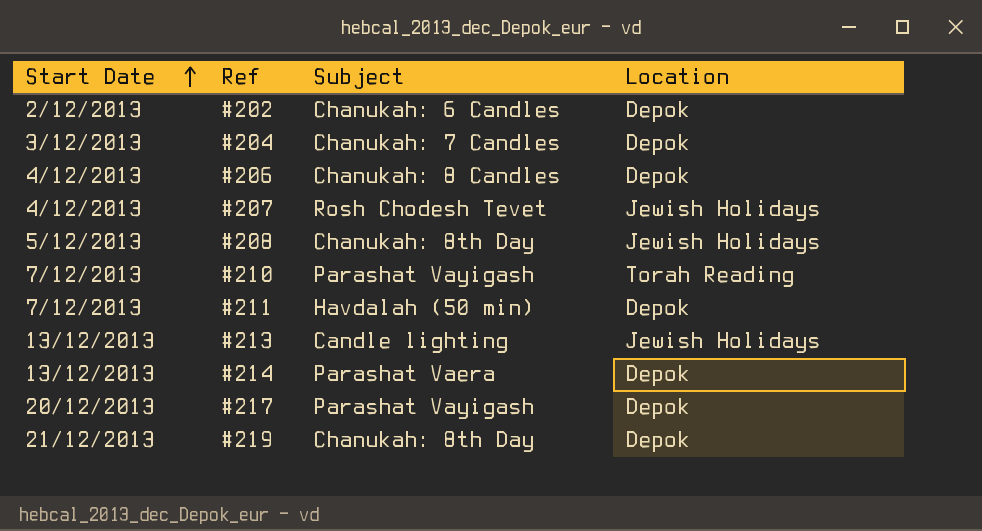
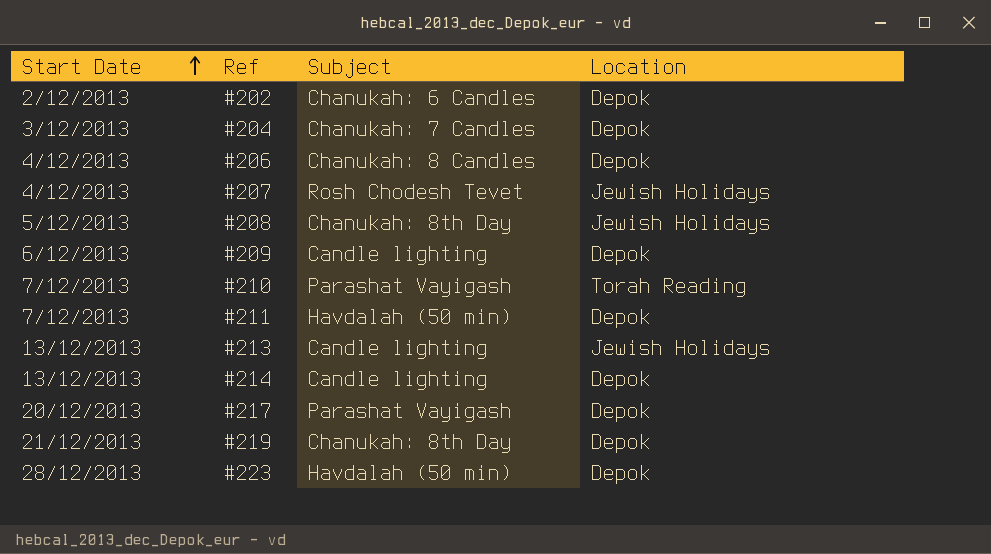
row #209: none -> 6/12/2013 | Candle lighting | Depok
#214 | Subject: Parashat Vaera -> Candle lighting
row #223: none -> 28/12/2013 | Havdalah (50 min) | Depok

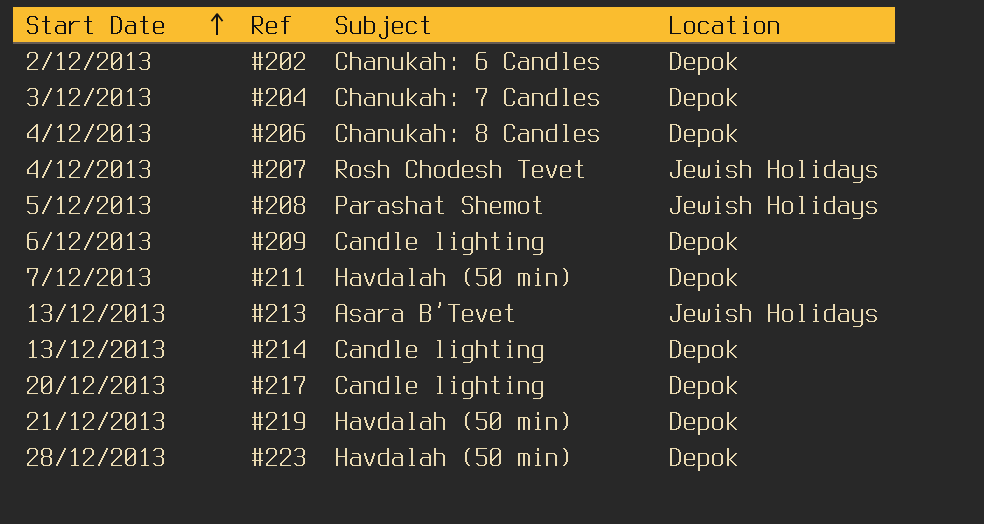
row #210: 7/12/2013 | Parashat Vayigash | Torah Reading -> none
#208 | Subject: Chanukah: 8th Day -> Parashat Shemot
#213 | Subject: Candle lighting -> Asara B’Tevet
#217 | Subject: Parashat Vayigash -> Candle lighting
#219 | Subject: Chanukah: 8th Day -> Havdalah (50 min)

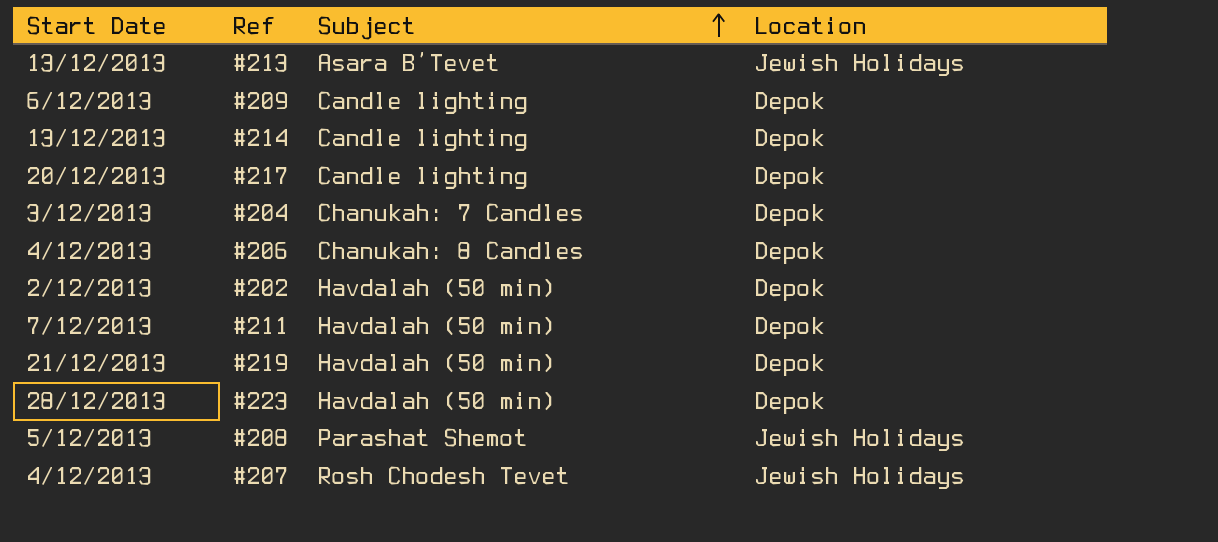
row order: Start Date ascending -> Subject ascending
#202 | Subject: Chanukah: 6 Candles -> Havdalah (50 min)

